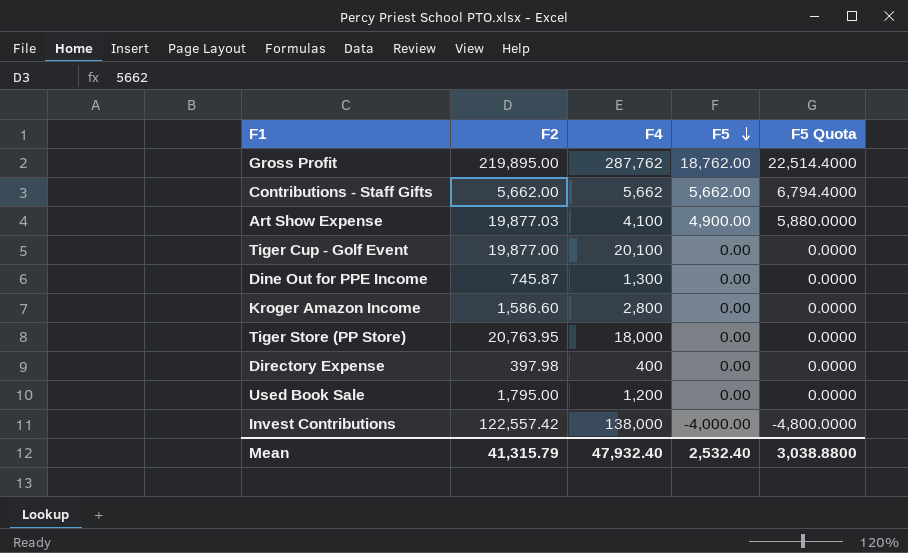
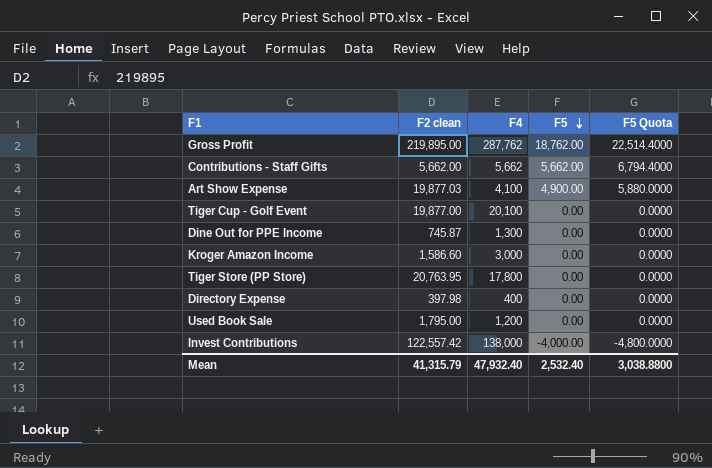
column name: F2 -> F2 clean
Kroger Amazon Income | F4: 2,800 -> 3,000
Tiger Store (PP Store) | F4: 18,000 -> 17,800

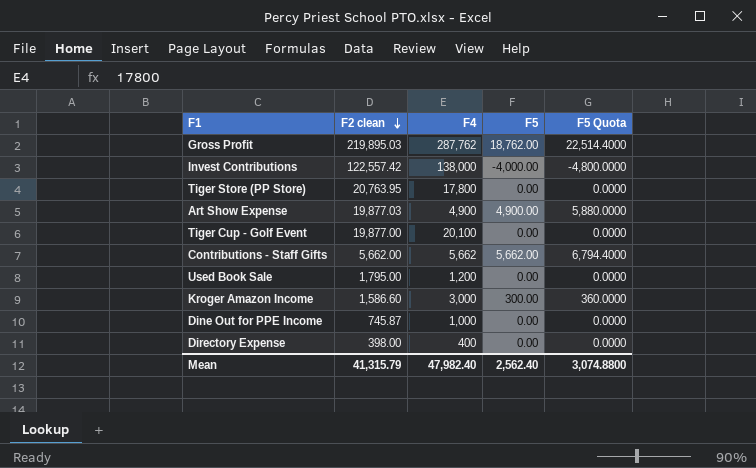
row order: F5 descending -> F2 clean descending
Gross Profit | F2 clean: 219,895.00 -> 219,895.03
Art Show Expense | F4: 4,100 -> 4,900
Kroger Amazon Income | F5: 0.00 -> 300.00
Kroger Amazon Income | F5 Quota: 0.0000 -> 360.0000
Dine Out for PPE Income | F4: 1,300 -> 1,000
Directory Expense | F2 clean: 397.98 -> 398.00
Mean | F4: 47,932.40 -> 47,982.40
Mean | F5: 2,532.40 -> 2,562.40
Mean | F5 Quota: 3,038.8800 -> 3,074.8800

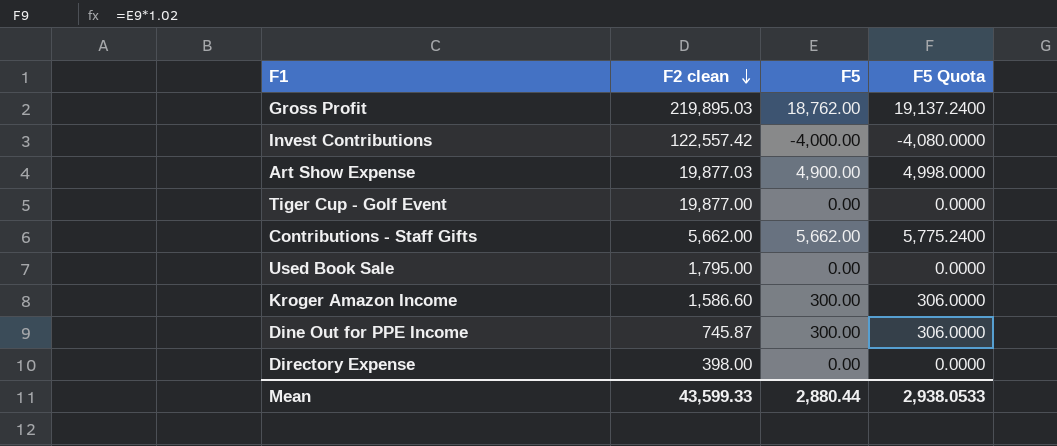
column F4 | position: 3 -> none
column F5 Quota | formula: [F5] * 1.2 -> [F5] * 1.02
row Tiger Store (PP Store): 20,763.95 | 17,800 | 0.00 | 0.0000 -> none
Dine Out for PPE Income | F5: 0.00 -> 300.00
Mean | F2 clean: 41,315.79 -> 43,599.33
Mean | F5: 2,562.40 -> 2,880.44
Mean | F5 Quota: 3,074.8800 -> 2,938.0533

